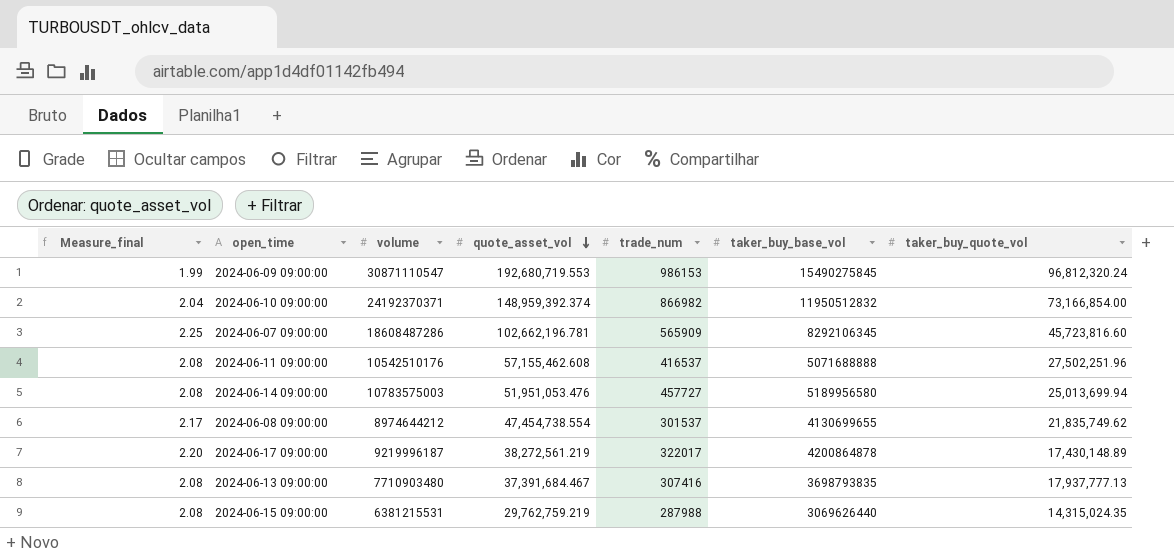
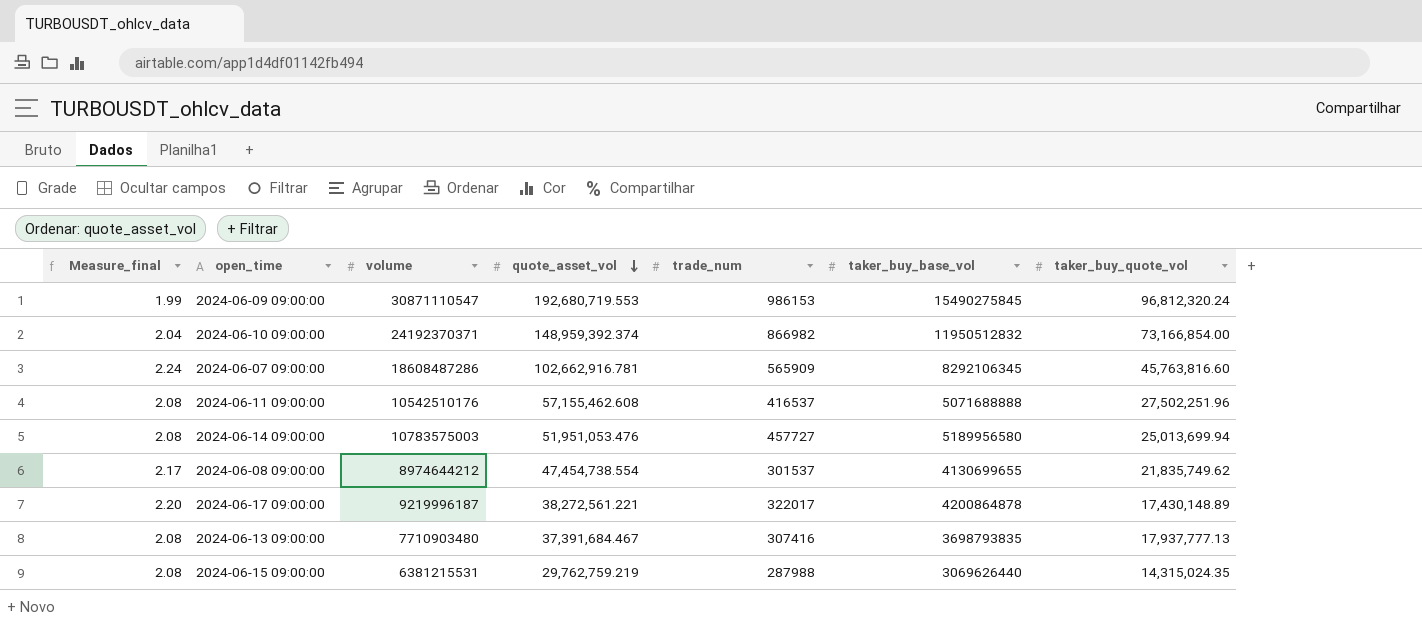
2024-06-07 09:00:00 | Measure_final: 2.25 -> 2.24
2024-06-07 09:00:00 | quote_asset_vol: 102,662,196.781 -> 102,662,916.781
2024-06-07 09:00:00 | taker_buy_quote_vol: 45,723,816.60 -> 45,763,816.60
2024-06-17 09:00:00 | quote_asset_vol: 38,272,561.219 -> 38,272,561.221

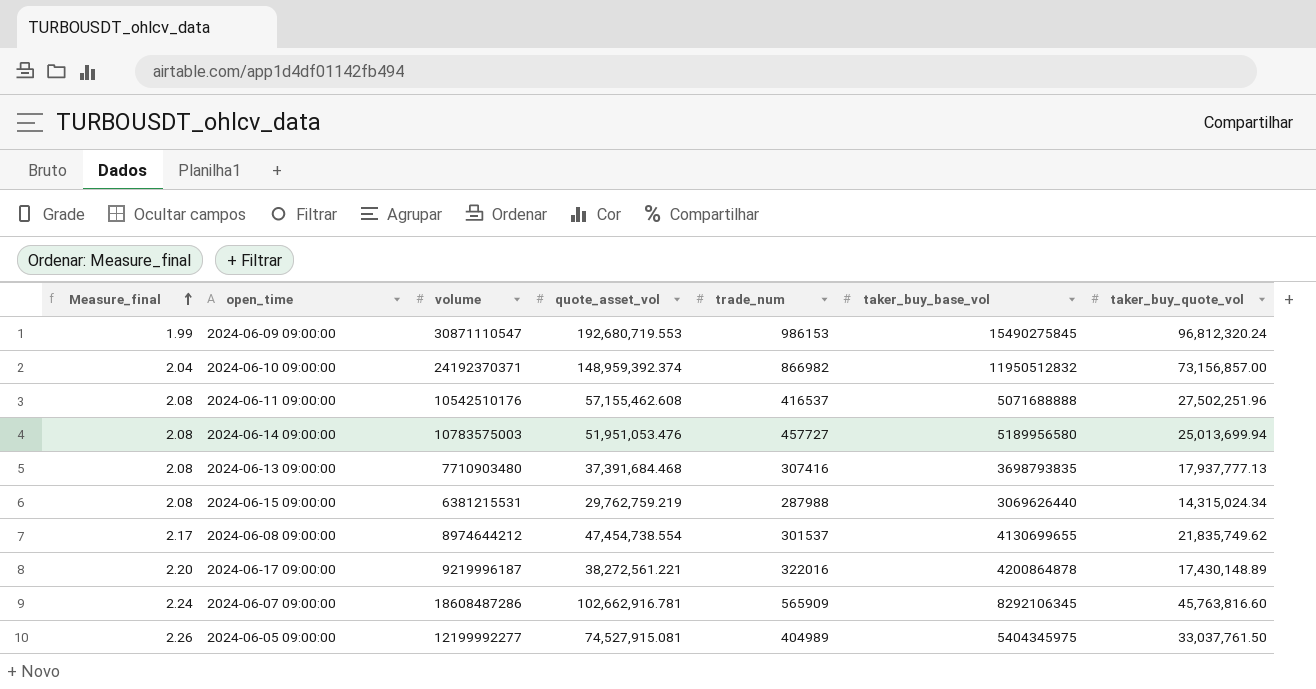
row order: quote_asset_vol descending -> Measure_final ascending
2024-06-10 09:00:00 | taker_buy_quote_vol: 73,166,854.00 -> 73,156,857.00
2024-06-13 09:00:00 | quote_asset_vol: 37,391,684.467 -> 37,391,684.468
2024-06-15 09:00:00 | taker_buy_quote_vol: 14,315,024.35 -> 14,315,024.34
2024-06-17 09:00:00 | trade_num: 322017 -> 322016
row 2024-06-05 09:00:00: none -> 2.26 | 12199992277 | 74,527,915.081 | 404989 | 5404345975 | 33,037,761.50

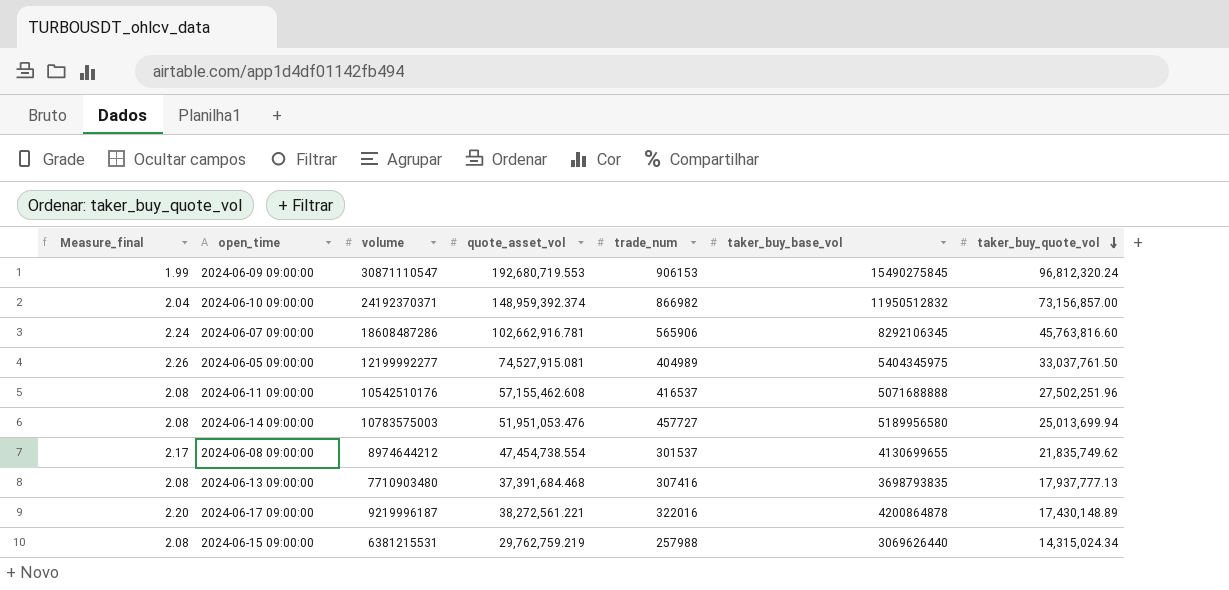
row order: Measure_final ascending -> taker_buy_quote_vol descending
2024-06-09 09:00:00 | trade_num: 986153 -> 906153
2024-06-07 09:00:00 | trade_num: 565909 -> 565906
2024-06-15 09:00:00 | trade_num: 287988 -> 257988

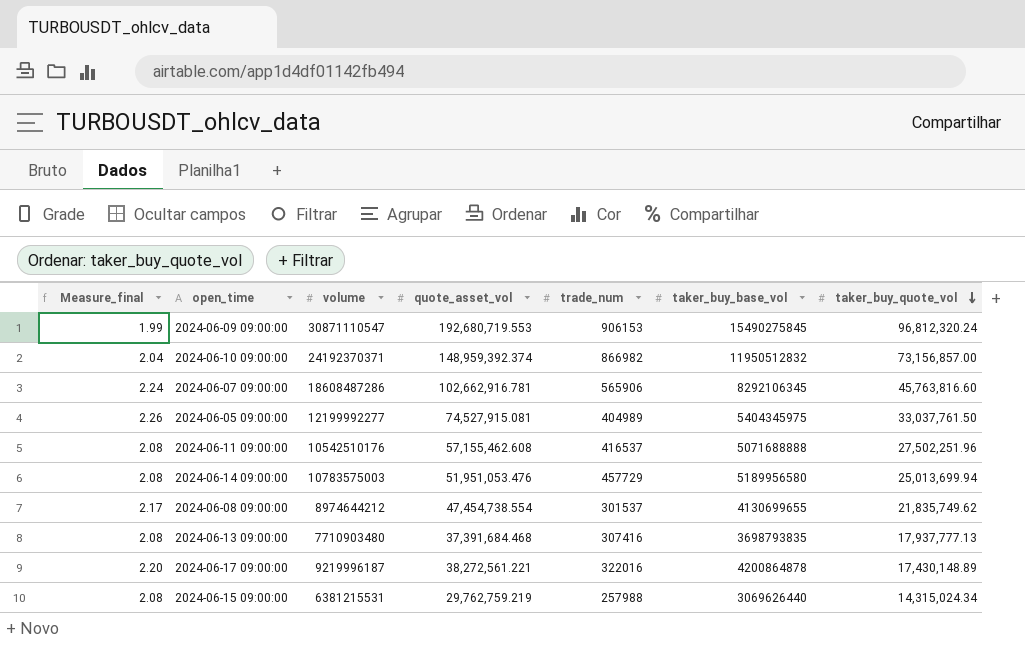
2024-06-14 09:00:00 | trade_num: 457727 -> 457729

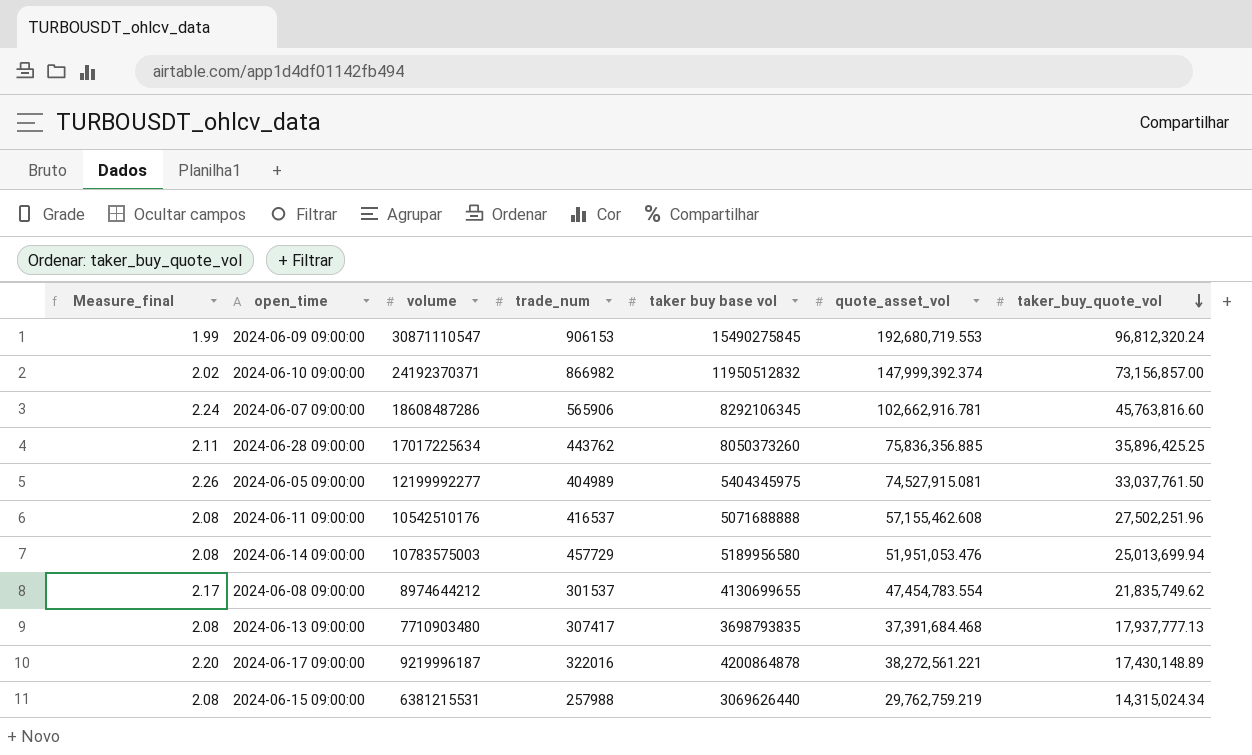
column name: taker_buy_base_vol -> taker buy base vol
column quote_asset_vol | position: 4 -> 6
2024-06-10 09:00:00 | Measure_final: 2.04 -> 2.02
2024-06-10 09:00:00 | quote_asset_vol: 148,959,392.374 -> 147,999,392.374
row 2024-06-28 09:00:00: none -> 2.11 | 17017225634 | 443762 | 8050373260 | 75,836,356.885 | 35,896,425.25
2024-06-08 09:00:00 | quote_asset_vol: 47,454,738.554 -> 47,454,783.554
2024-06-13 09:00:00 | trade_num: 307416 -> 307417

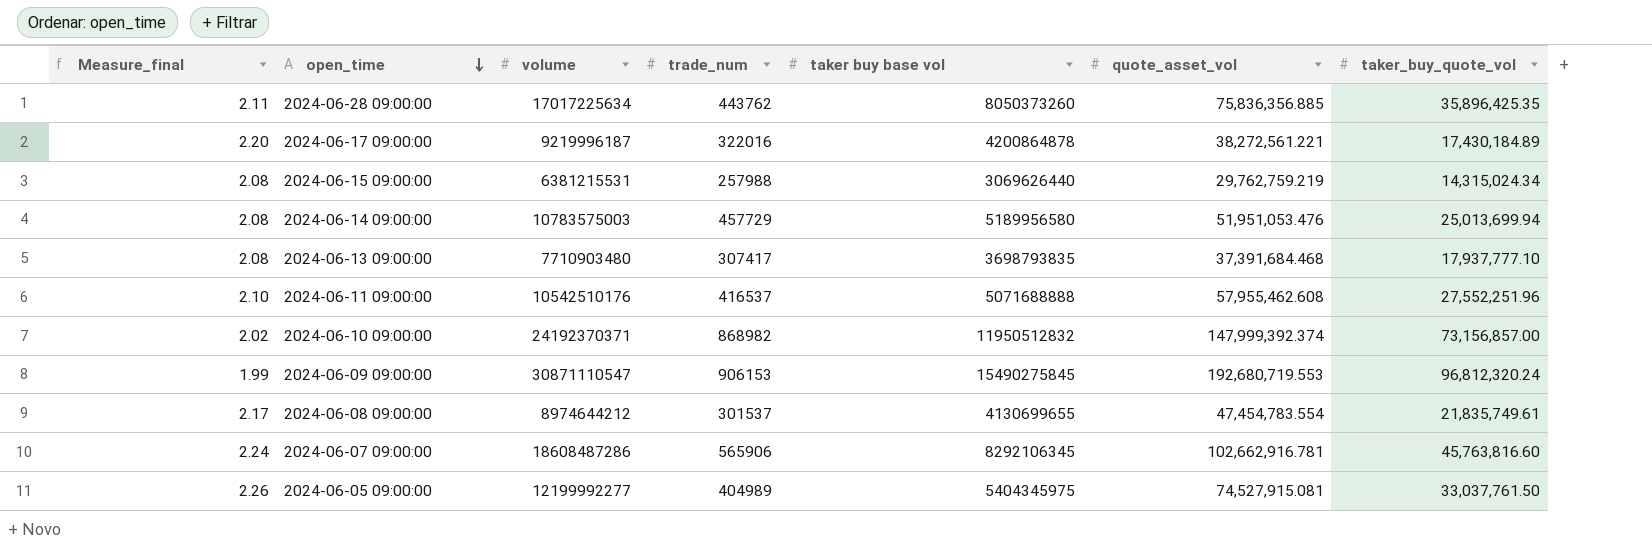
row order: taker_buy_quote_vol descending -> open_time descending
2024-06-28 09:00:00 | taker_buy_quote_vol: 35,896,425.25 -> 35,896,425.35
2024-06-17 09:00:00 | taker_buy_quote_vol: 17,430,148.89 -> 17,430,184.89
2024-06-13 09:00:00 | taker_buy_quote_vol: 17,937,777.13 -> 17,937,777.10
2024-06-11 09:00:00 | Measure_final: 2.08 -> 2.10
2024-06-11 09:00:00 | quote_asset_vol: 57,155,462.608 -> 57,955,462.608
2024-06-11 09:00:00 | taker_buy_quote_vol: 27,502,251.96 -> 27,552,251.96
2024-06-10 09:00:00 | trade_num: 866982 -> 868982
2024-06-08 09:00:00 | taker_buy_quote_vol: 21,835,749.62 -> 21,835,749.61

